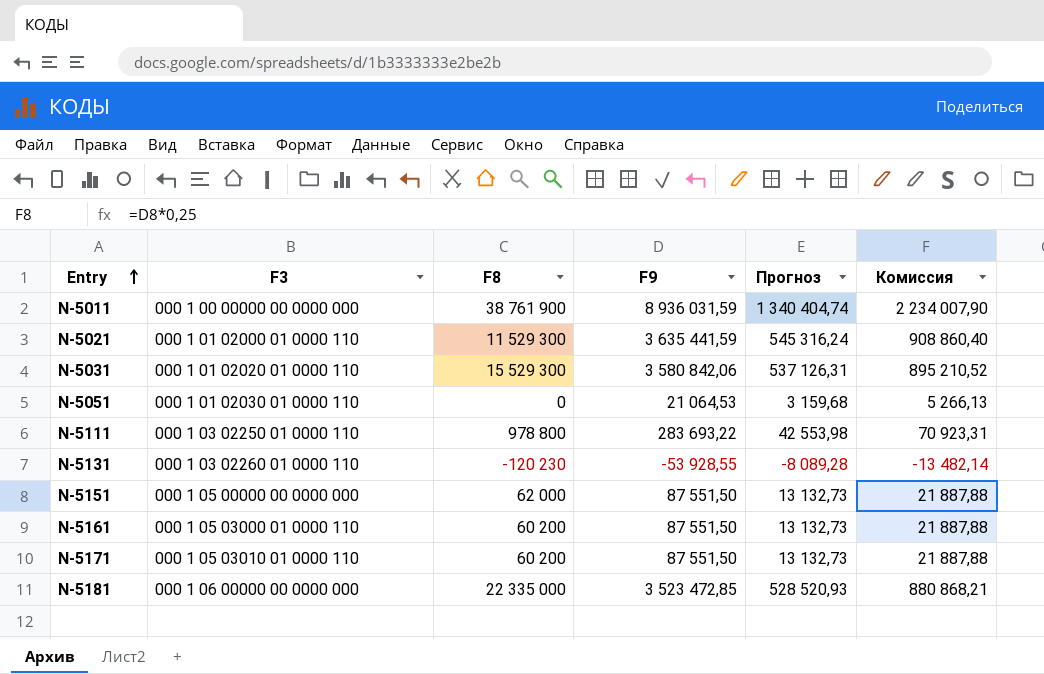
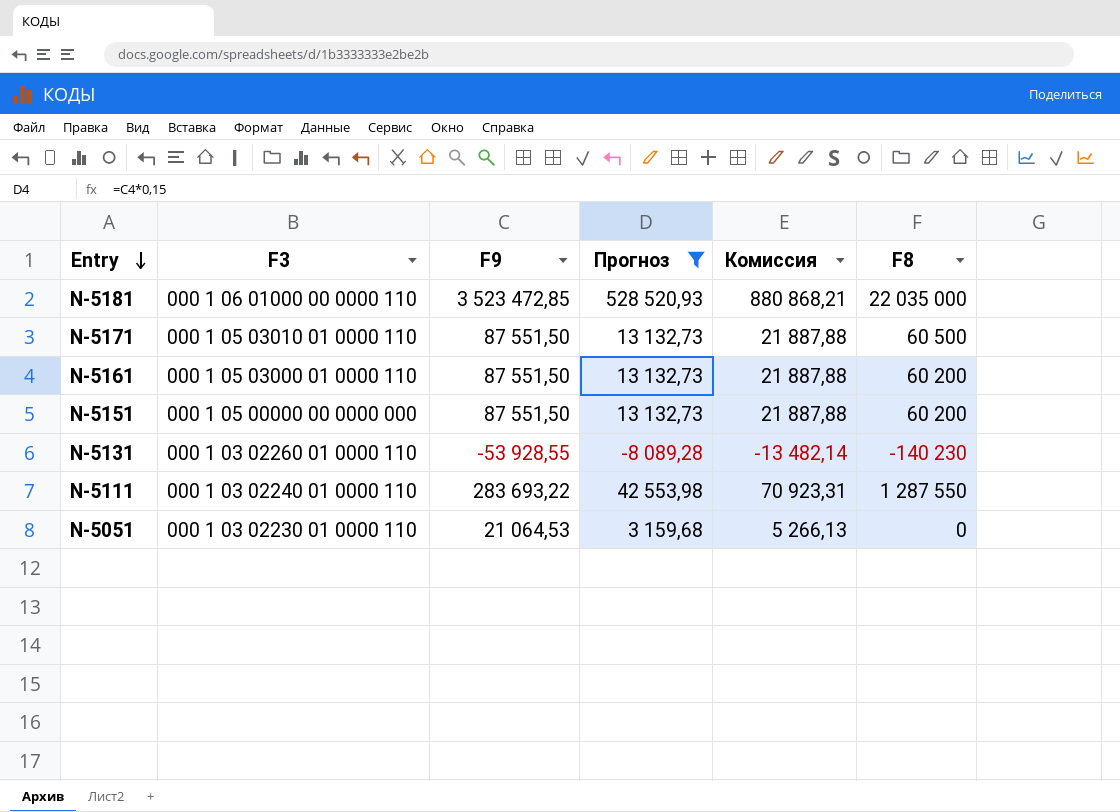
filter: none -> Прогноз <= 528 520,93
row order: Entry ascending -> Entry descending
column F8 | position: 3 -> 6
N-5181 | F3: 000 1 06 00000 00 0000 000 -> 000 1 06 01000 00 0000 110
N-5181 | F8: 22 335 000 -> 22 035 000
N-5171 | F8: 60 200 -> 60 500
N-5151 | F8: 62 000 -> 60 200
N-5131 | F8: -120 230 -> -140 230
N-5111 | F3: 000 1 03 02250 01 0000 110 -> 000 1 03 02240 01 0000 110
N-5111 | F8: 978 800 -> 1 287 550
N-5051 | F3: 000 1 01 02030 01 0000 110 -> 000 1 03 02230 01 0000 110

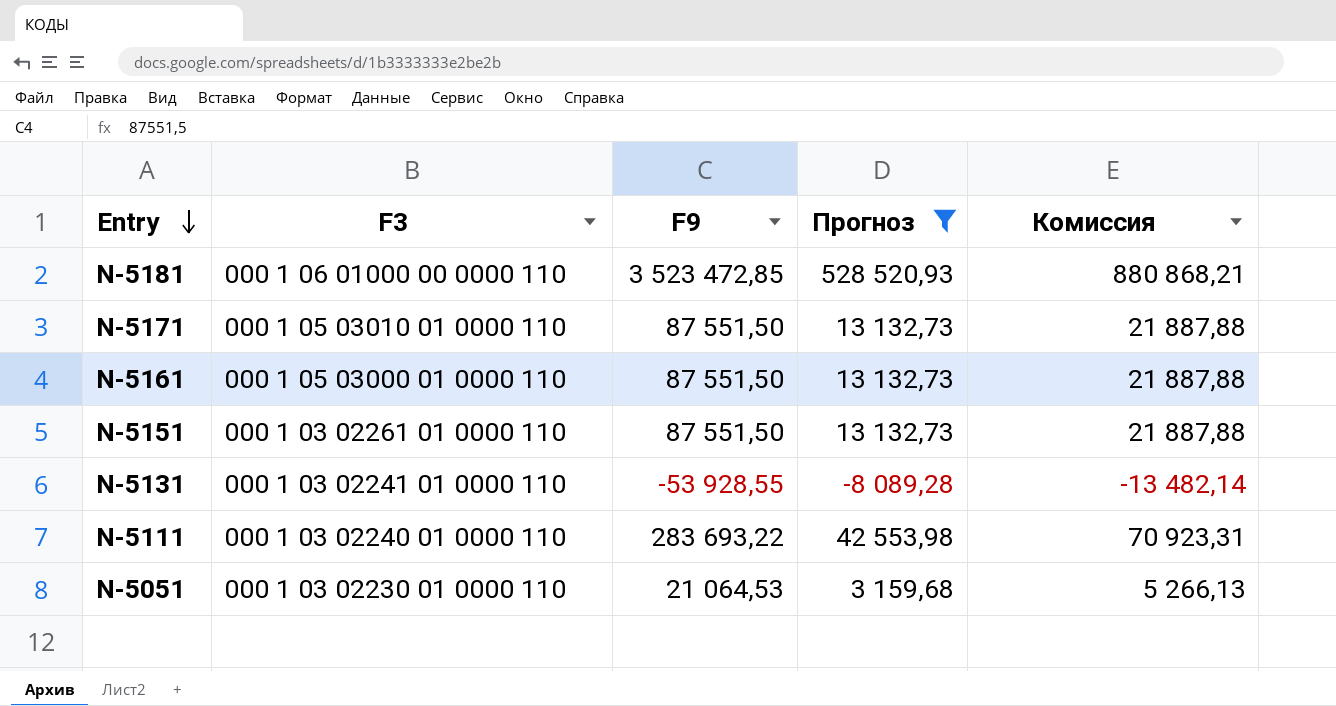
column F8 | position: 6 -> none
N-5151 | F3: 000 1 05 00000 00 0000 000 -> 000 1 03 02261 01 0000 110
N-5131 | F3: 000 1 03 02260 01 0000 110 -> 000 1 03 02241 01 0000 110

